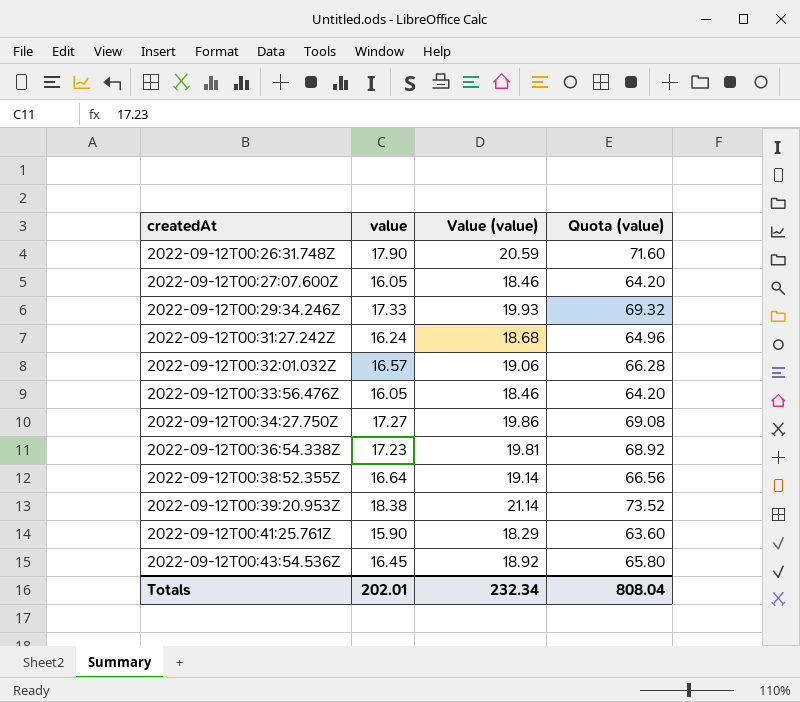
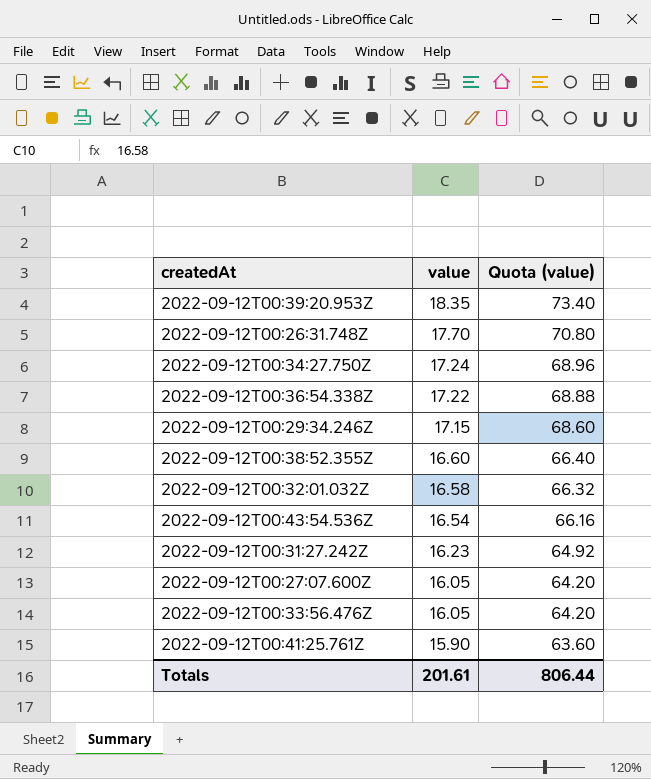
row order: createdAt ascending -> value descending
column Value (value) | formula: [value] * 1.15 -> none
2022-09-12T00:39:20.953Z | value: 18.38 -> 18.35
2022-09-12T00:39:20.953Z | Quota (value): 73.52 -> 73.40
2022-09-12T00:26:31.748Z | value: 17.90 -> 17.70
2022-09-12T00:26:31.748Z | Quota (value): 71.60 -> 70.80
2022-09-12T00:34:27.750Z | value: 17.27 -> 17.24
2022-09-12T00:34:27.750Z | Quota (value): 69.08 -> 68.96
2022-09-12T00:36:54.338Z | value: 17.23 -> 17.22
2022-09-12T00:36:54.338Z | Quota (value): 68.92 -> 68.88
2022-09-12T00:29:34.246Z | value: 17.33 -> 17.15
2022-09-12T00:29:34.246Z | Quota (value): 69.32 -> 68.60
2022-09-12T00:38:52.355Z | value: 16.64 -> 16.60
2022-09-12T00:38:52.355Z | Quota (value): 66.56 -> 66.40
2022-09-12T00:32:01.032Z | value: 16.57 -> 16.58
2022-09-12T00:32:01.032Z | Quota (value): 66.28 -> 66.32
2022-09-12T00:43:54.536Z | value: 16.45 -> 16.54
2022-09-12T00:43:54.536Z | Quota (value): 65.80 -> 66.16
2022-09-12T00:31:27.242Z | value: 16.24 -> 16.23
2022-09-12T00:31:27.242Z | Quota (value): 64.96 -> 64.92
Totals | value: 202.01 -> 201.61
Totals | Quota (value): 808.04 -> 806.44

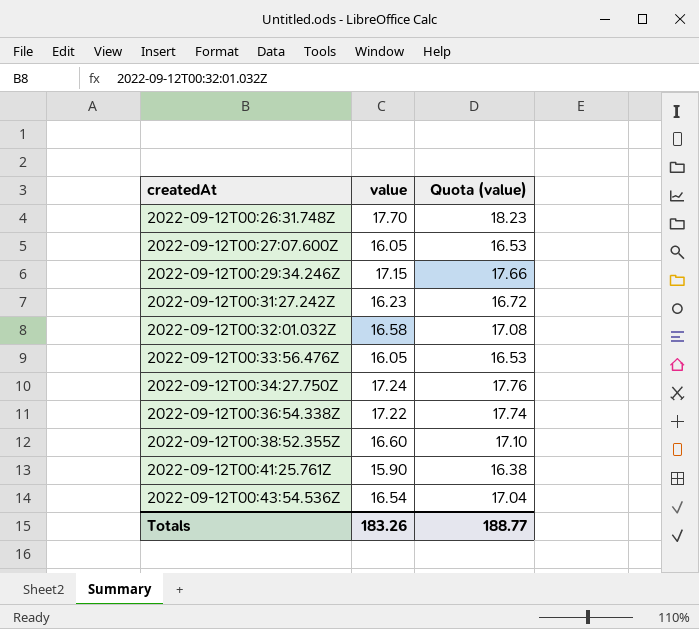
row order: value descending -> createdAt ascending
column Quota (value) | formula: [value] * 4 -> [value] * 1.03
row 2022-09-12T00:39:20.953Z: 18.35 | 73.40 -> none
Totals | value: 201.61 -> 183.26
Totals | Quota (value): 806.44 -> 188.77

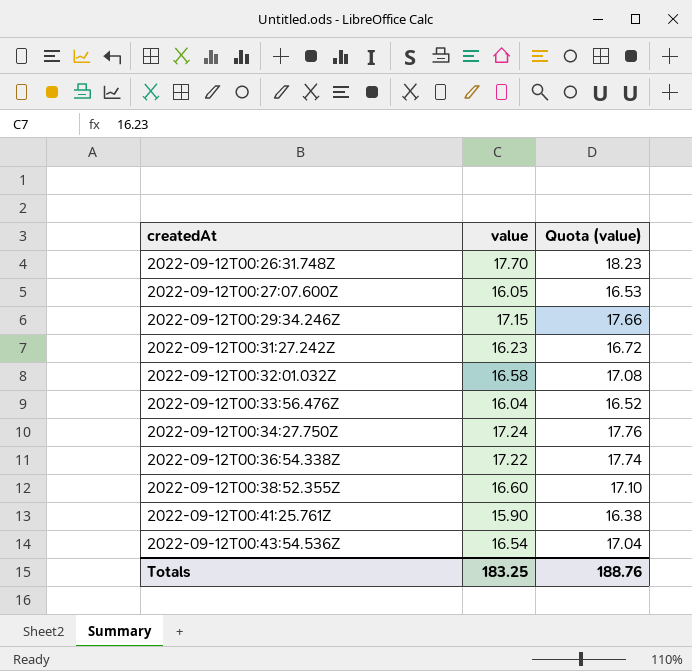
2022-09-12T00:33:56.476Z | value: 16.05 -> 16.04
2022-09-12T00:33:56.476Z | Quota (value): 16.53 -> 16.52
Totals | value: 183.26 -> 183.25
Totals | Quota (value): 188.77 -> 188.76

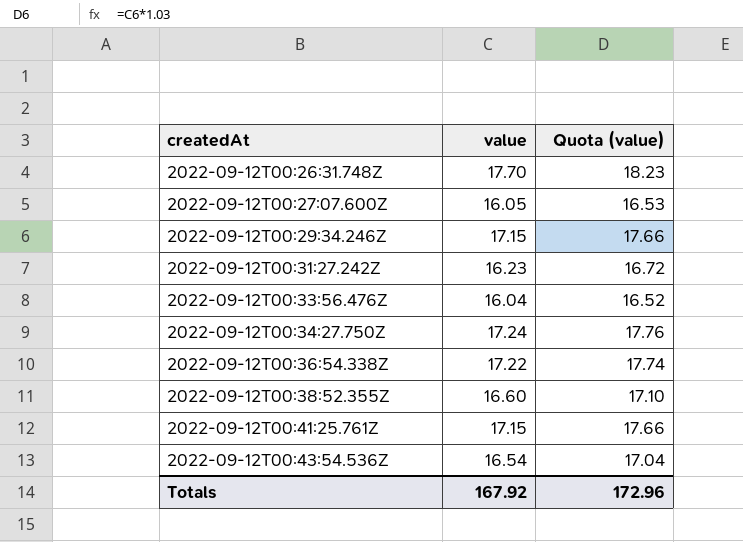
row 2022-09-12T00:32:01.032Z: 16.58 | 17.08 -> none
2022-09-12T00:41:25.761Z | value: 15.90 -> 17.15
2022-09-12T00:41:25.761Z | Quota (value): 16.38 -> 17.66
Totals | value: 183.25 -> 167.92
Totals | Quota (value): 188.76 -> 172.96

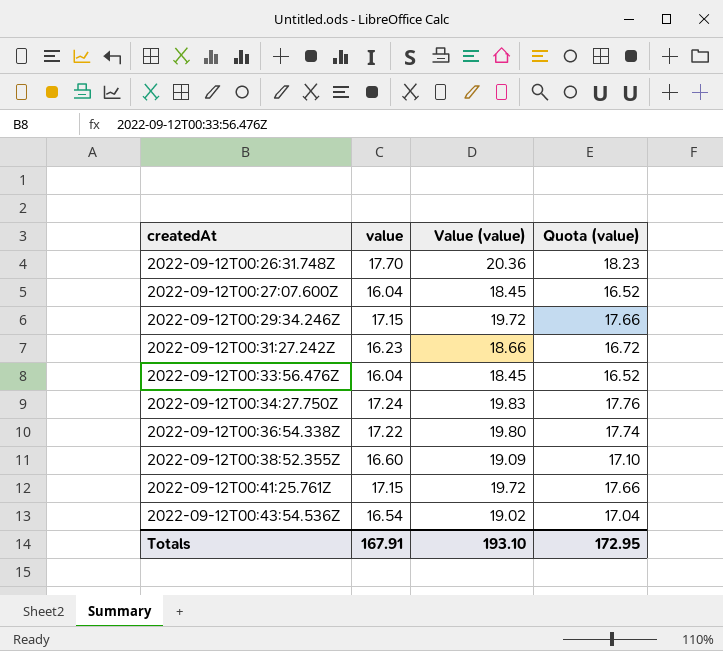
column Value (value) | formula: none -> [value] * 1.15
2022-09-12T00:27:07.600Z | value: 16.05 -> 16.04
2022-09-12T00:27:07.600Z | Quota (value): 16.53 -> 16.52
Totals | value: 167.92 -> 167.91
Totals | Quota (value): 172.96 -> 172.95

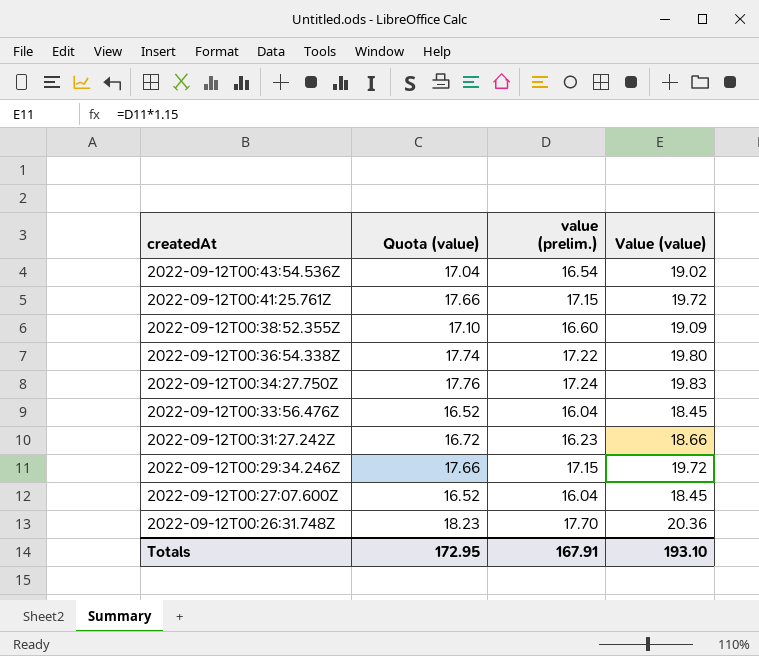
row order: createdAt ascending -> createdAt descending
column Quota (value) | position: 4 -> 2
column name: value -> value (prelim.)

